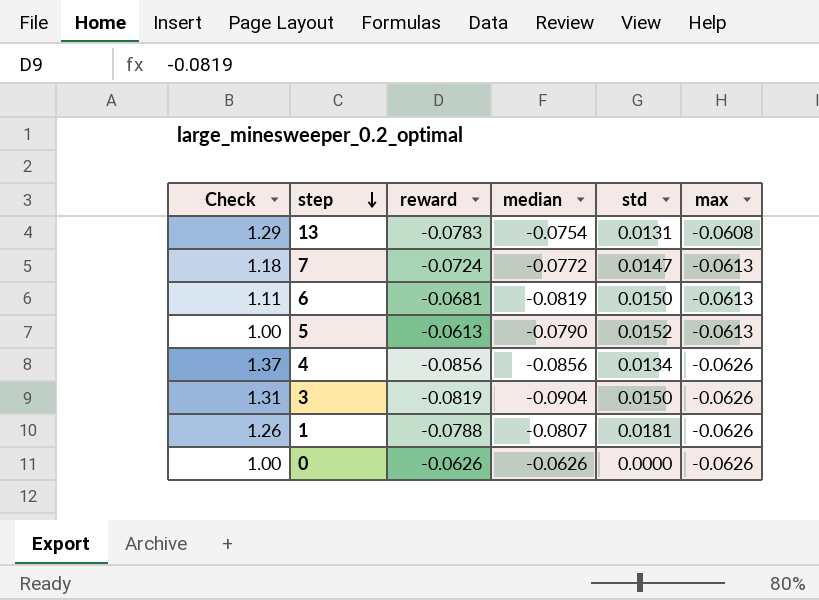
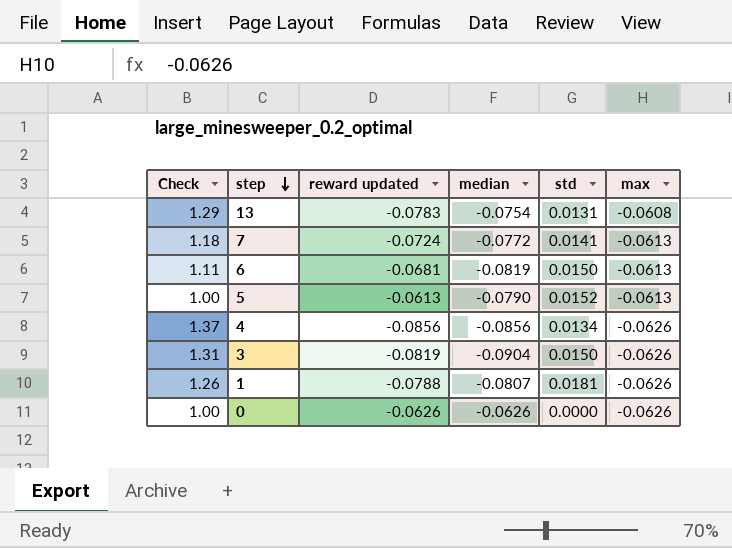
column name: reward -> reward updated
7 | std: 0.0147 -> 0.0141

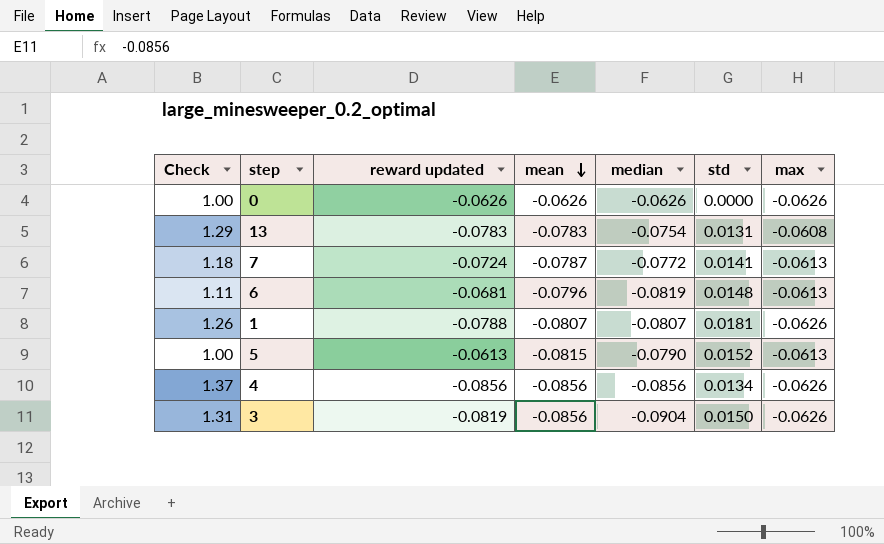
row order: step descending -> mean descending
column mean | position: none -> 4
6 | std: 0.0150 -> 0.0148

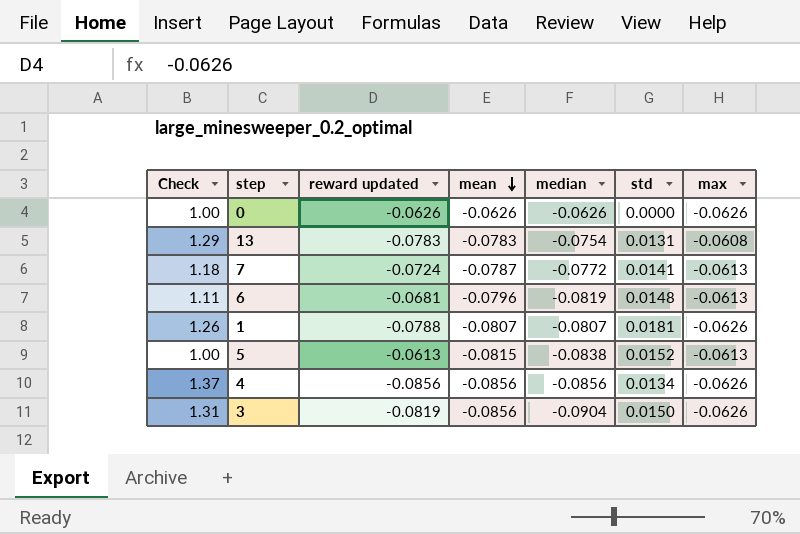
5 | median: -0.0790 -> -0.0838

